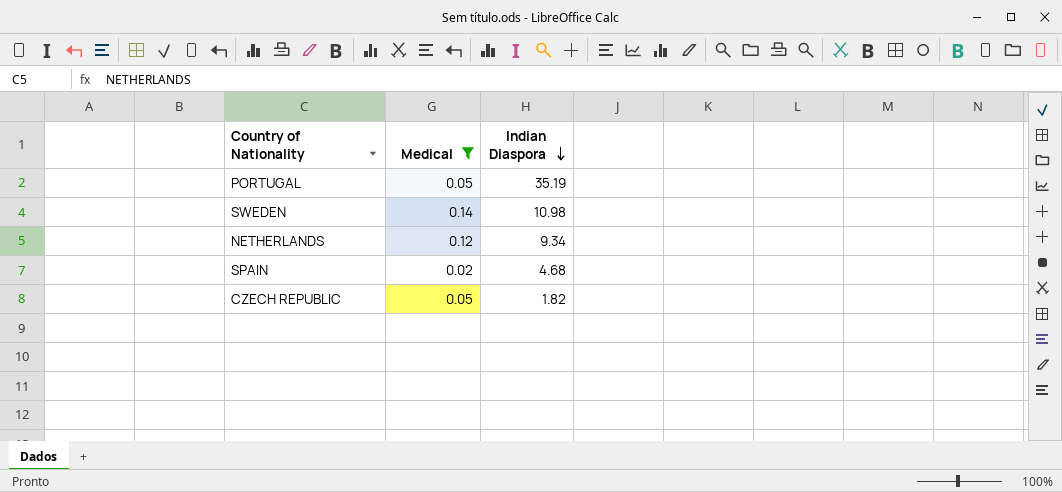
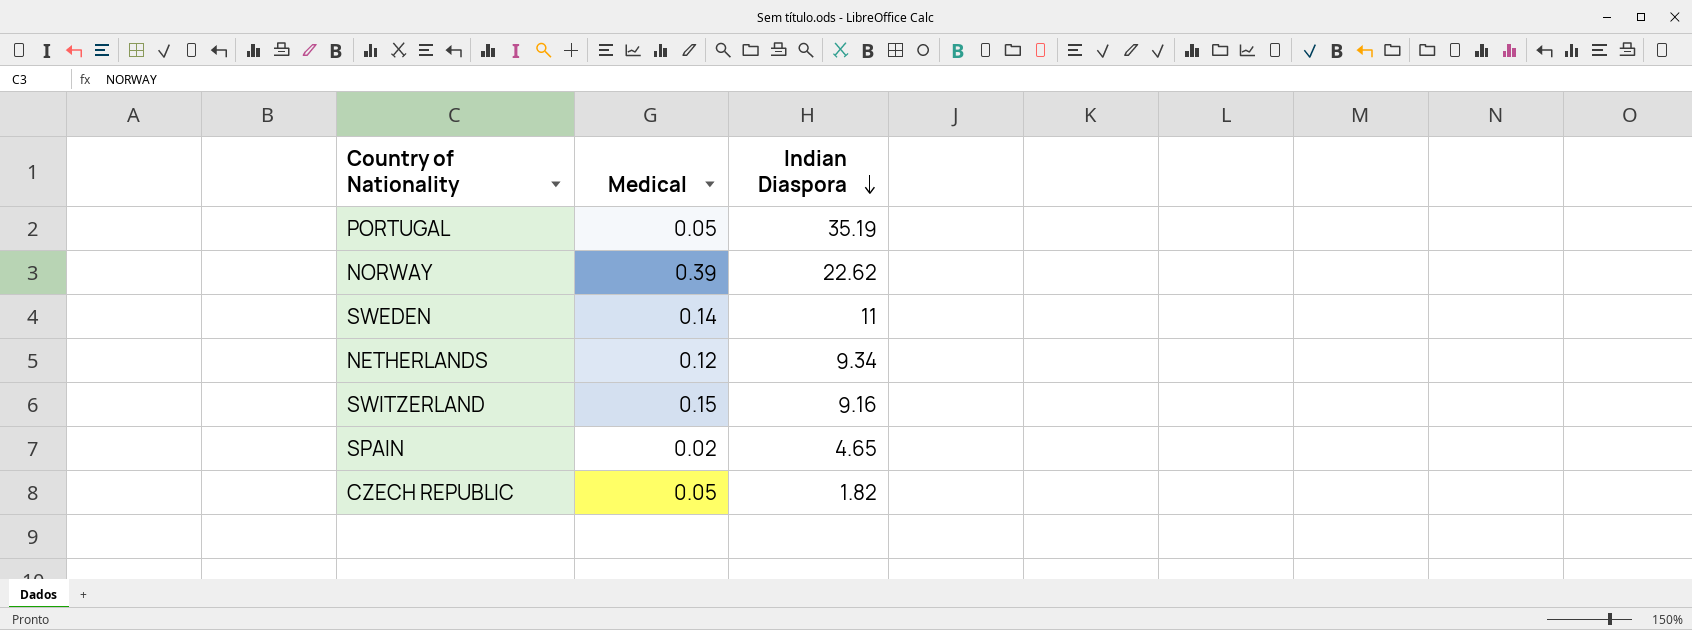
filter: Medical <= 0.14 -> none
SWEDEN | Indian Diaspora: 10.98 -> 11
SPAIN | Indian Diaspora: 4.68 -> 4.65

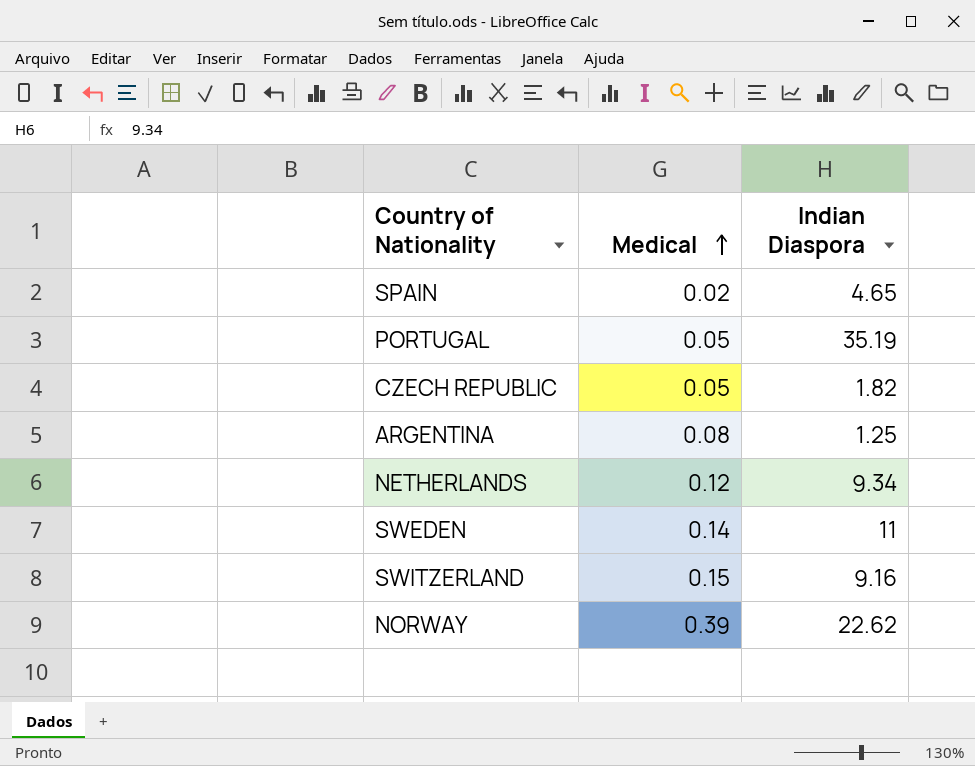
row order: Indian Diaspora descending -> Medical ascending
row ARGENTINA: none -> 0.08 | 1.25

